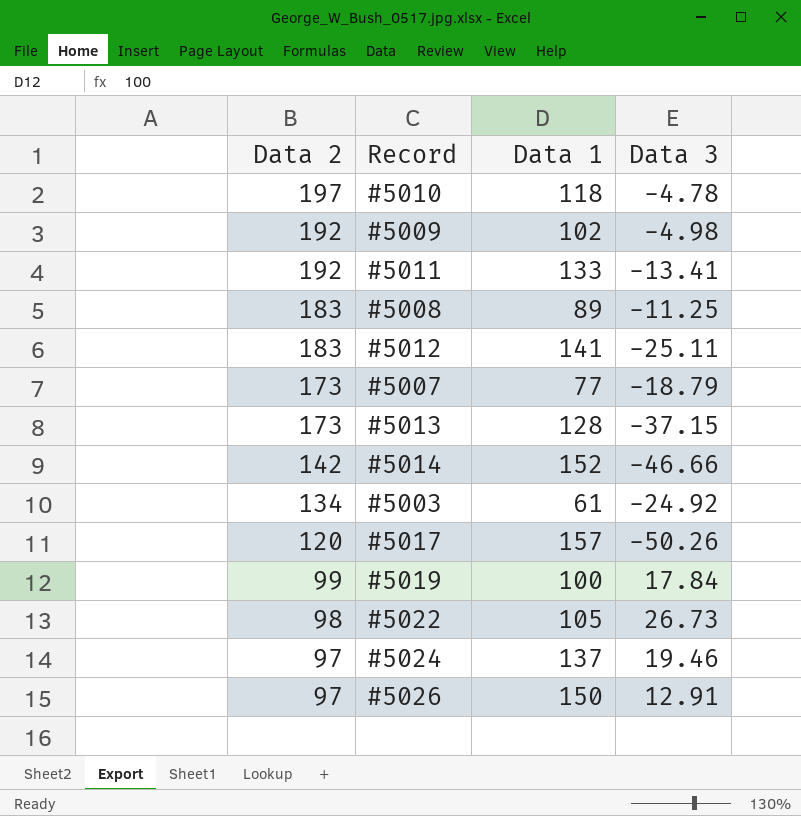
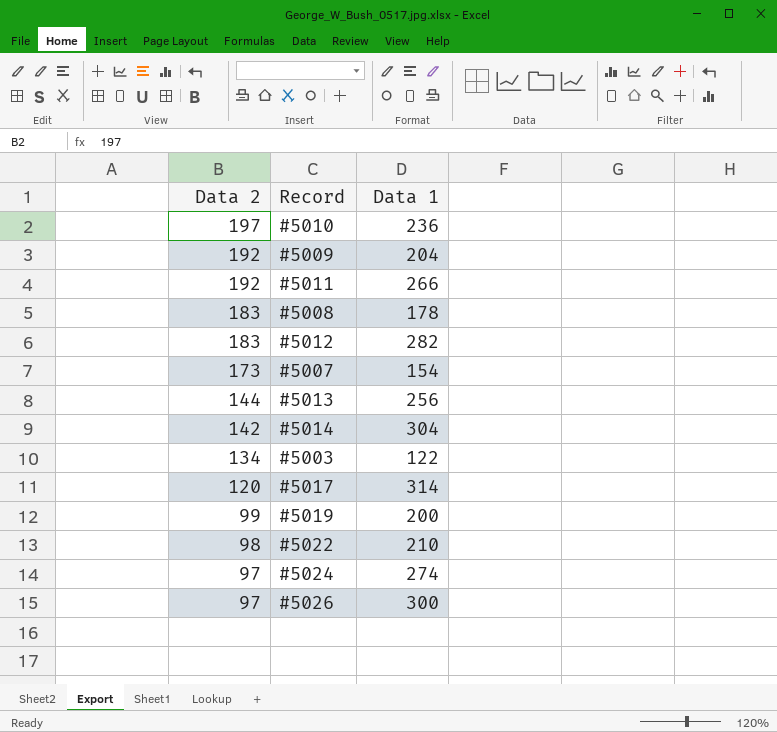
column Data 3 | position: 4 -> none
#5010 | Data 1: 118 -> 236
#5009 | Data 1: 102 -> 204
#5011 | Data 1: 133 -> 266
#5008 | Data 1: 89 -> 178
#5012 | Data 1: 141 -> 282
#5007 | Data 1: 77 -> 154
#5013 | Data 2: 173 -> 144
#5013 | Data 1: 128 -> 256
#5014 | Data 1: 152 -> 304
#5003 | Data 1: 61 -> 122
#5017 | Data 1: 157 -> 314
#5019 | Data 1: 100 -> 200
#5022 | Data 1: 105 -> 210
#5024 | Data 1: 137 -> 274
#5026 | Data 1: 150 -> 300

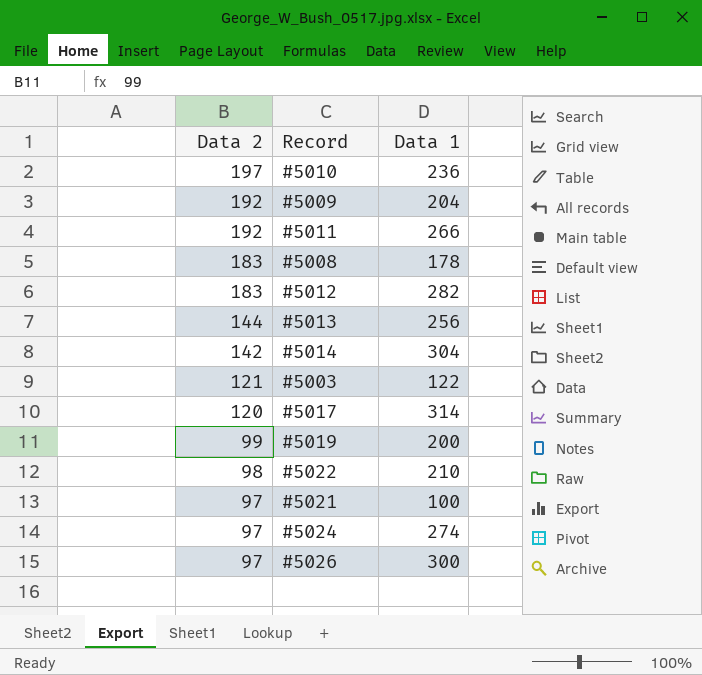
row #5007: 173 | 154 -> none
#5003 | Data 2: 134 -> 121
row #5021: none -> 97 | 100

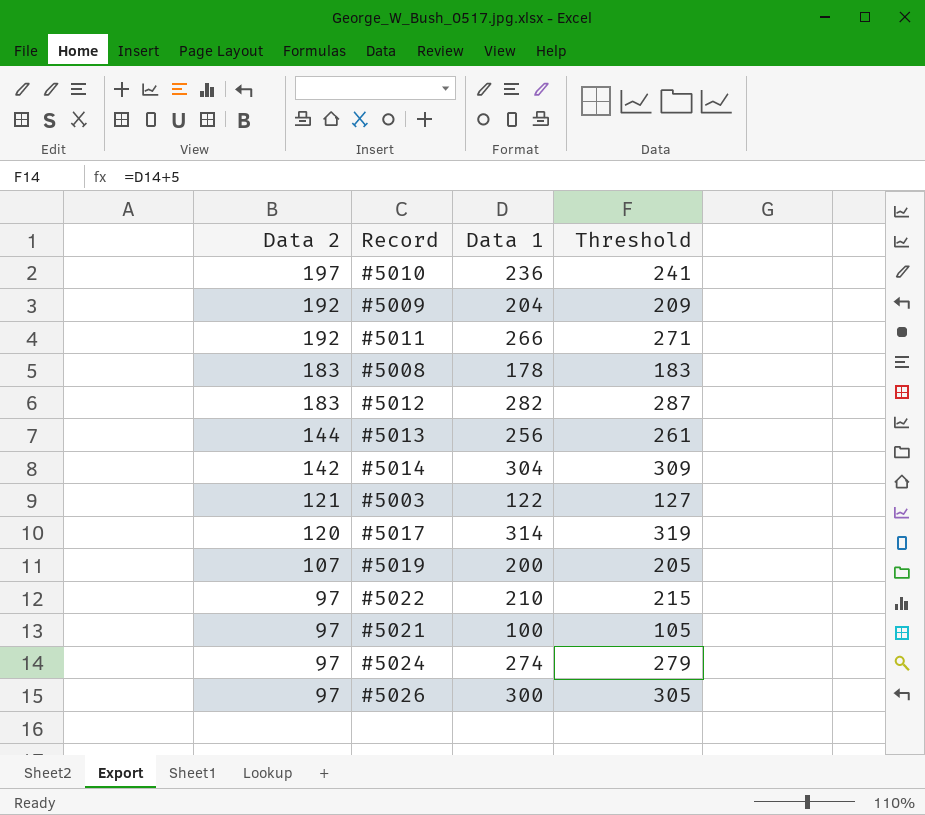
column Threshold | formula: none -> [Data 1] + 5
#5019 | Data 2: 99 -> 107
#5022 | Data 2: 98 -> 97

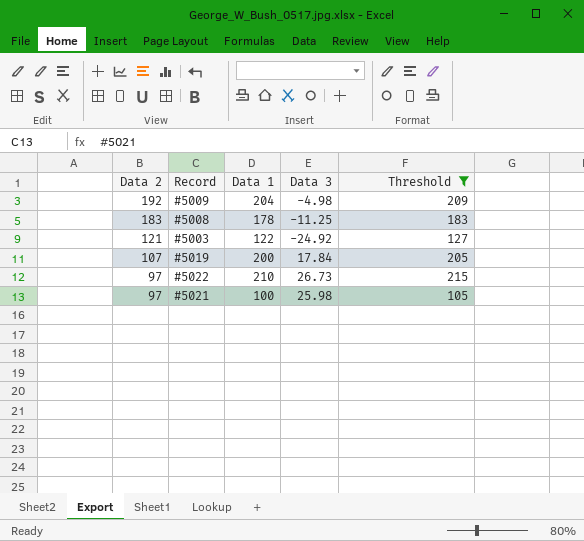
filter: none -> Threshold <= 215
column Data 3 | position: none -> 4

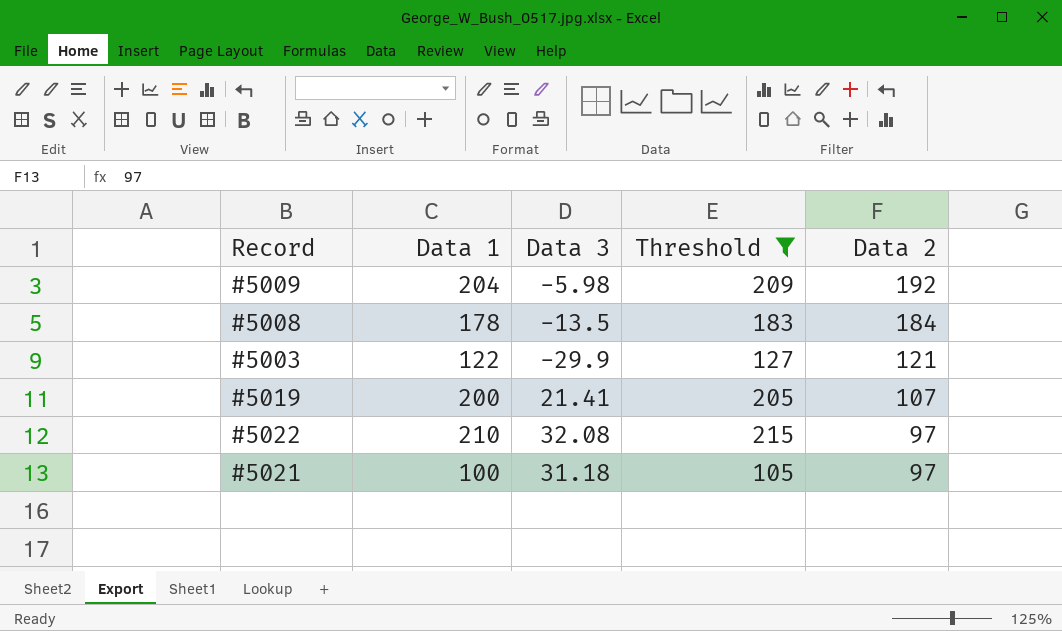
column Data 2 | position: 1 -> 5
#5009 | Data 3: -4.98 -> -5.98
#5008 | Data 3: -11.25 -> -13.5
#5008 | Data 2: 183 -> 184
#5003 | Data 3: -24.92 -> -29.9
#5019 | Data 3: 17.84 -> 21.41
#5022 | Data 3: 26.73 -> 32.08
#5021 | Data 3: 25.98 -> 31.18

